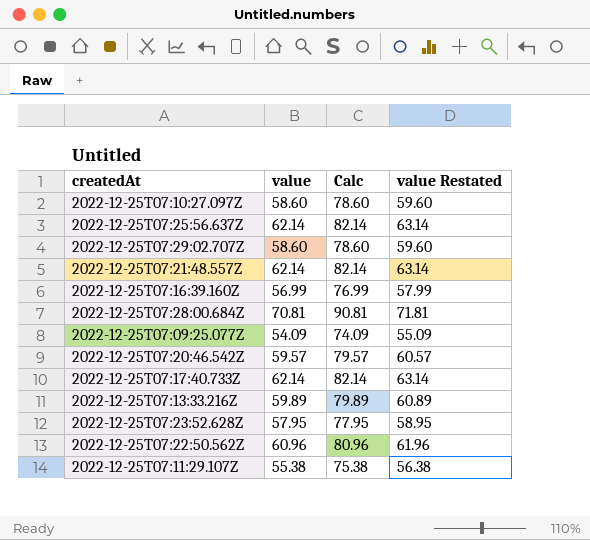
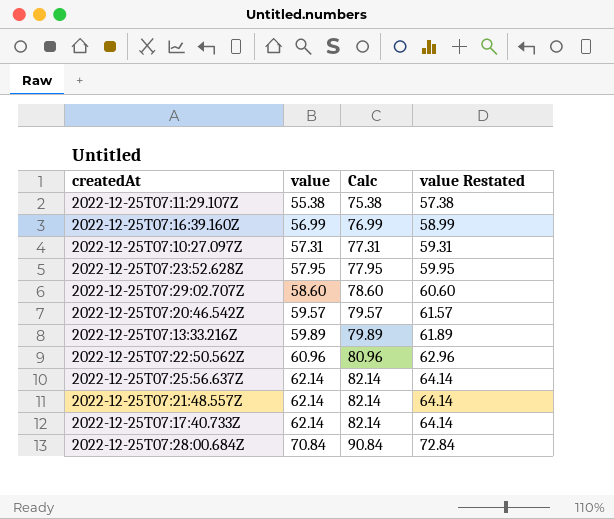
row order: none -> value ascending
column value Restated | formula: [value] + 1 -> [value] + 2
row 2022-12-25T07:09:25.077Z: 54.09 | 74.09 | 55.09 -> none
2022-12-25T07:10:27.097Z | value: 58.60 -> 57.31
2022-12-25T07:10:27.097Z | Calc: 78.60 -> 77.31
2022-12-25T07:28:00.684Z | value: 70.81 -> 70.84
2022-12-25T07:28:00.684Z | Calc: 90.81 -> 90.84

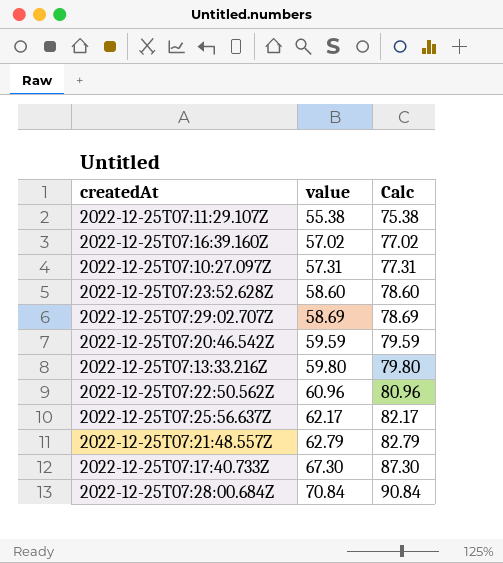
column value Restated | formula: [value] + 2 -> none
2022-12-25T07:16:39.160Z | value: 56.99 -> 57.02
2022-12-25T07:16:39.160Z | Calc: 76.99 -> 77.02
2022-12-25T07:23:52.628Z | value: 57.95 -> 58.60
2022-12-25T07:23:52.628Z | Calc: 77.95 -> 78.60
2022-12-25T07:29:02.707Z | value: 58.60 -> 58.69
2022-12-25T07:29:02.707Z | Calc: 78.60 -> 78.69
2022-12-25T07:20:46.542Z | value: 59.57 -> 59.59
2022-12-25T07:20:46.542Z | Calc: 79.57 -> 79.59
2022-12-25T07:13:33.216Z | value: 59.89 -> 59.80
2022-12-25T07:13:33.216Z | Calc: 79.89 -> 79.80
2022-12-25T07:25:56.637Z | value: 62.14 -> 62.17
2022-12-25T07:25:56.637Z | Calc: 82.14 -> 82.17
2022-12-25T07:21:48.557Z | value: 62.14 -> 62.79
2022-12-25T07:21:48.557Z | Calc: 82.14 -> 82.79
2022-12-25T07:17:40.733Z | value: 62.14 -> 67.30
2022-12-25T07:17:40.733Z | Calc: 82.14 -> 87.30

